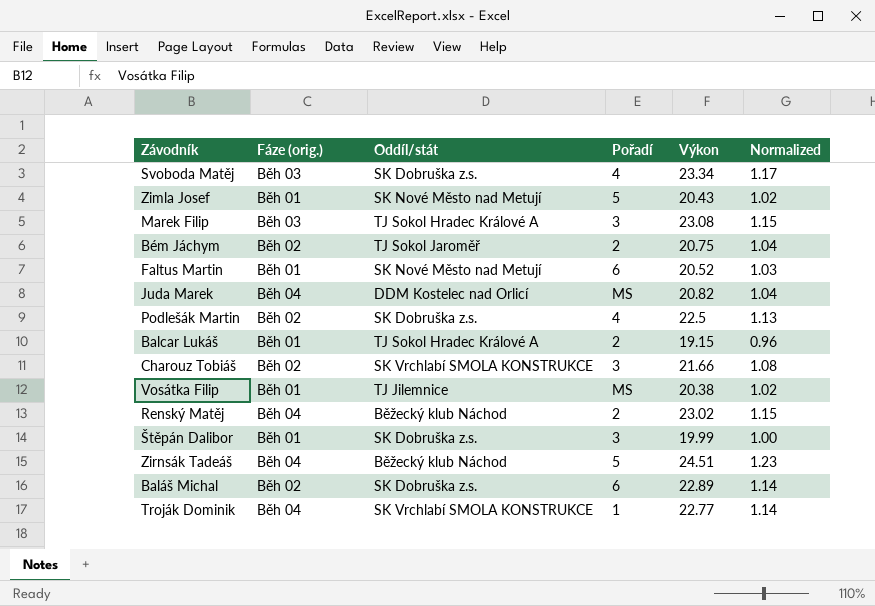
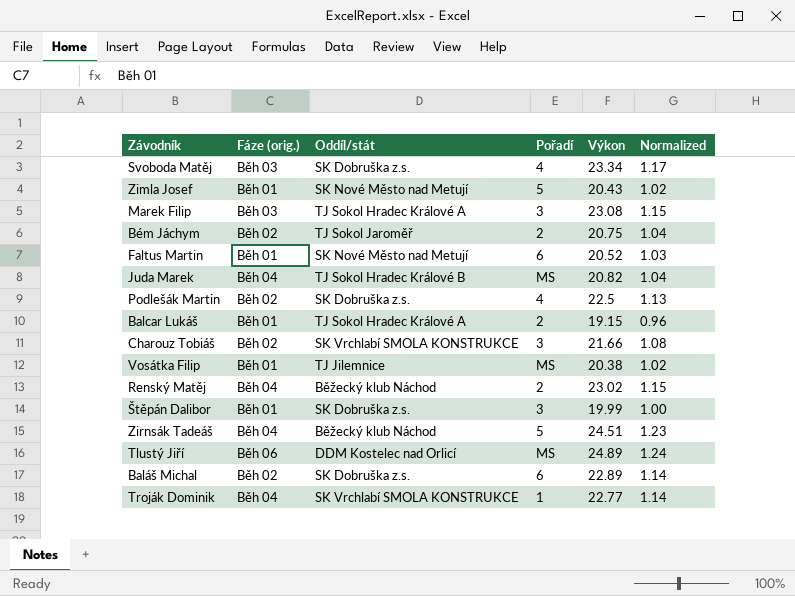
Juda Marek | Oddíl/stát: DDM Kostelec nad Orlicí -> TJ Sokol Hradec Králové B
row Tlustý Jiří: none -> Běh 06 | DDM Kostelec nad Orlicí | MS | 24.89 | 1.24

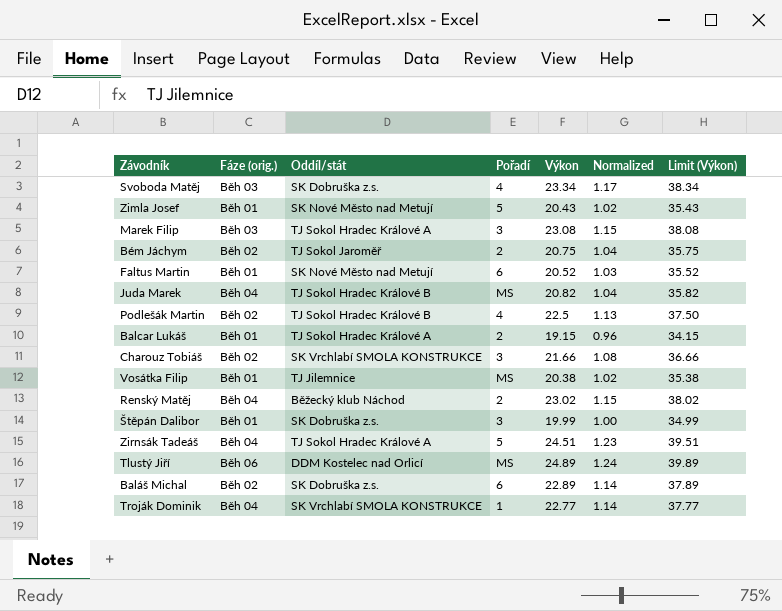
column Limit (Výkon) | formula: none -> [Výkon] + 15
Podlešák Martin | Oddíl/stát: SK Dobruška z.s. -> TJ Sokol Hradec Králové B
Zirnsák Tadeáš | Oddíl/stát: Běžecký klub Náchod -> TJ Sokol Hradec Králové A

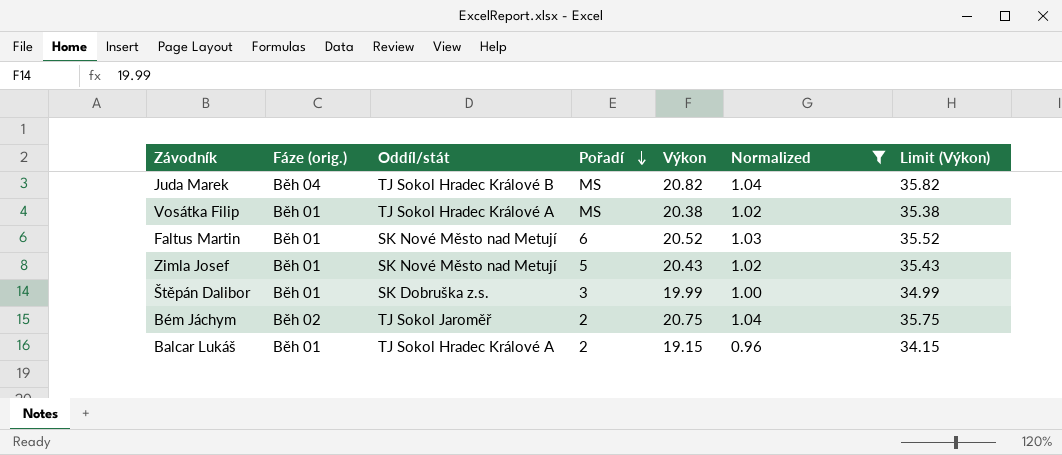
filter: none -> Normalized <= 1.04
row order: none -> Pořadí descending
Vosátka Filip | Oddíl/stát: TJ Jilemnice -> TJ Sokol Hradec Králové A

